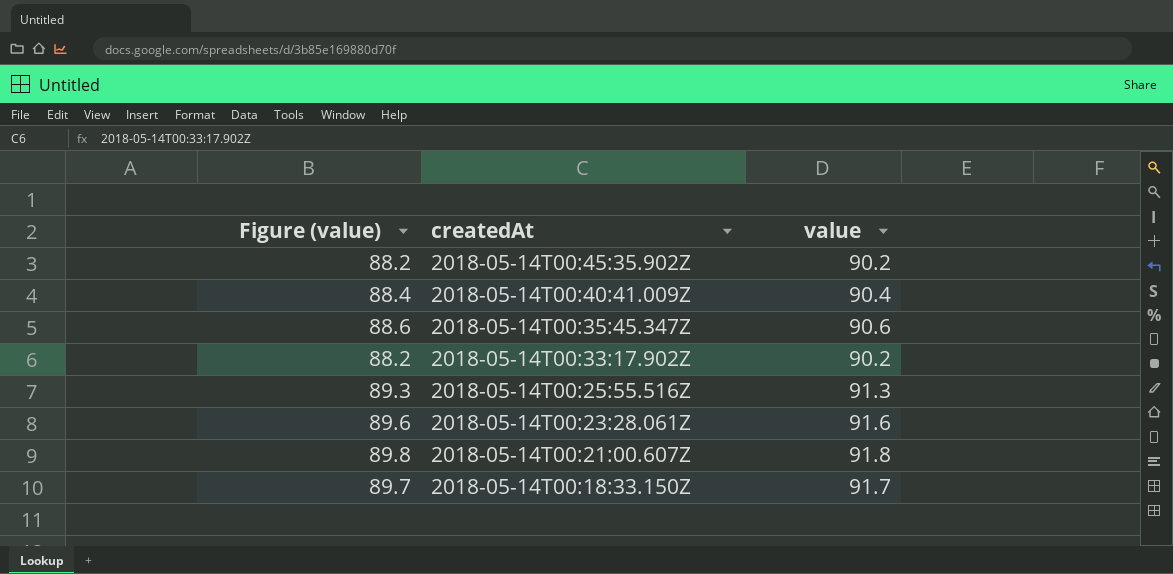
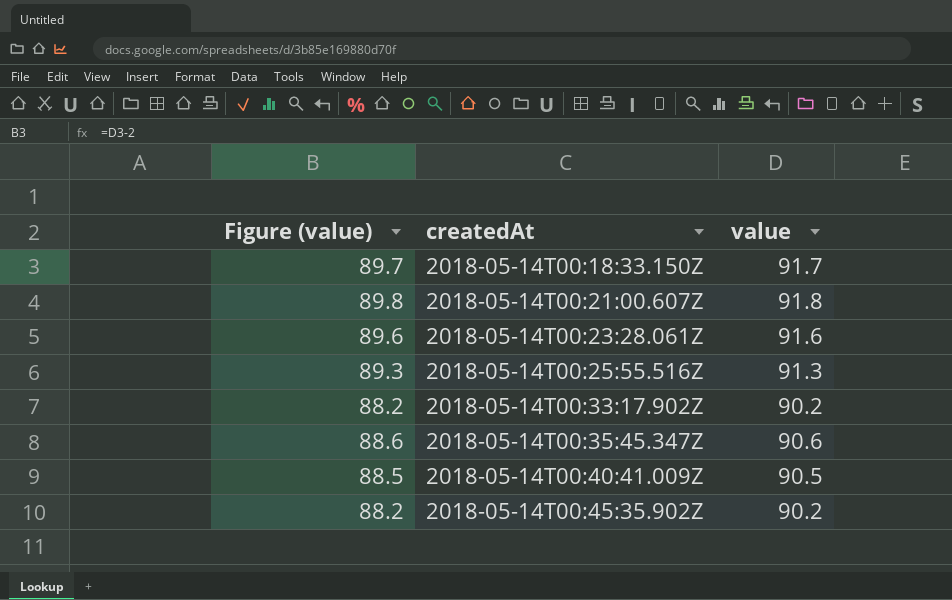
row order: createdAt descending -> createdAt ascending
2018-05-14T00:40:41.009Z | Figure (value): 88.4 -> 88.5
2018-05-14T00:40:41.009Z | value: 90.4 -> 90.5

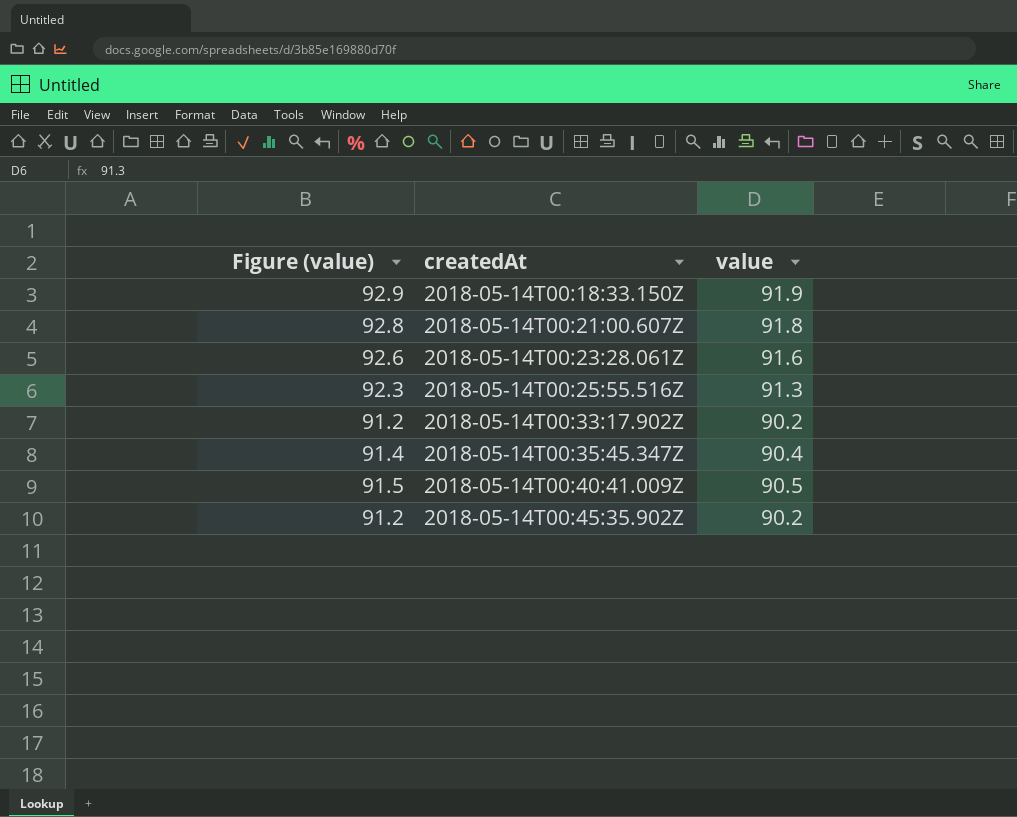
column Figure (value) | formula: [value] - 2 -> [value] + 1
2018-05-14T00:18:33.150Z | value: 91.7 -> 91.9
2018-05-14T00:35:45.347Z | value: 90.6 -> 90.4

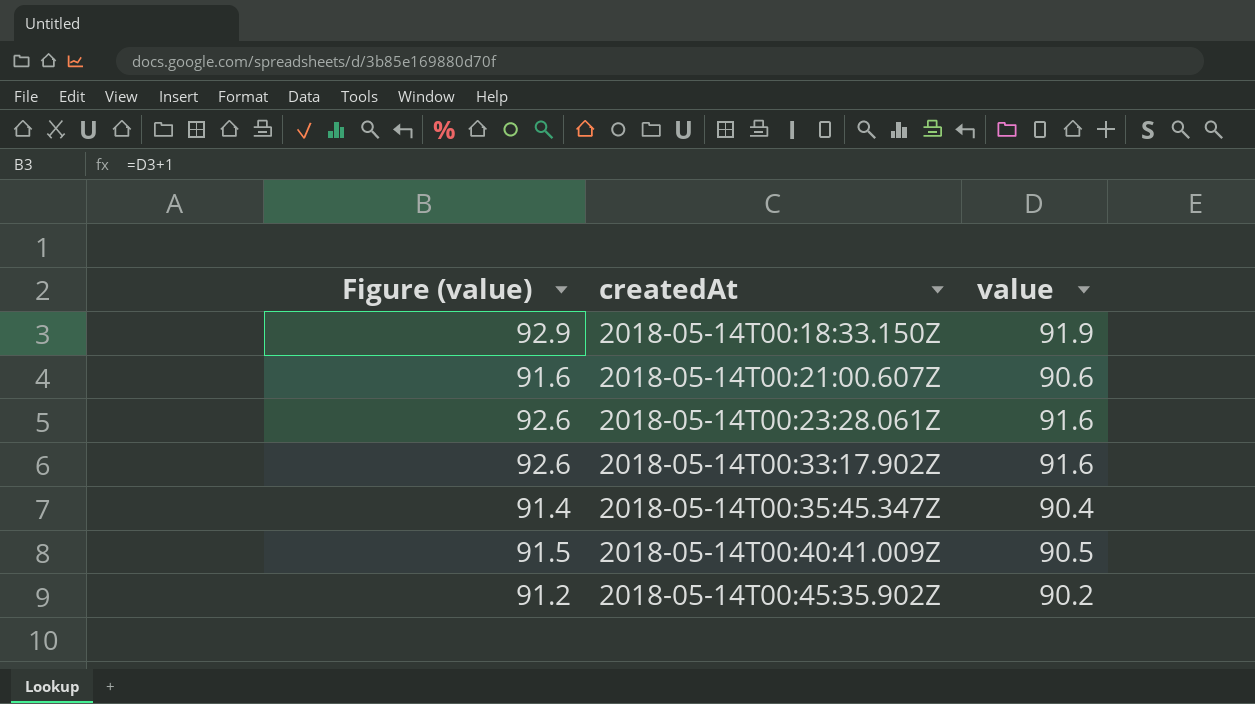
row 2018-05-14T00:25:55.516Z: 92.3 | 91.3 -> none
2018-05-14T00:21:00.607Z | Figure (value): 92.8 -> 91.6
2018-05-14T00:21:00.607Z | value: 91.8 -> 90.6
2018-05-14T00:33:17.902Z | Figure (value): 91.2 -> 92.6
2018-05-14T00:33:17.902Z | value: 90.2 -> 91.6

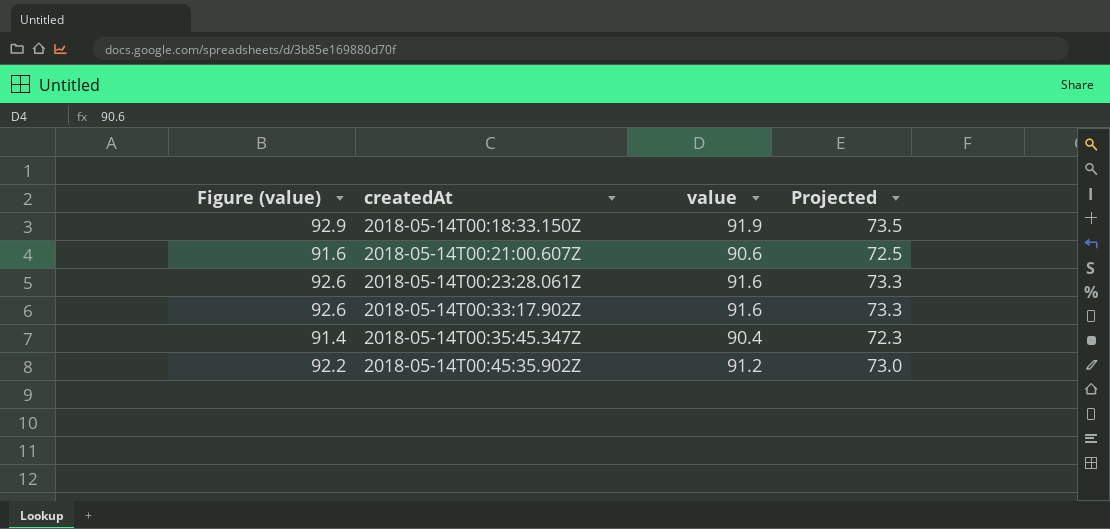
column Projected | formula: none -> [value] * 0.8
row 2018-05-14T00:40:41.009Z: 91.5 | 90.5 -> none
2018-05-14T00:45:35.902Z | Figure (value): 91.2 -> 92.2
2018-05-14T00:45:35.902Z | value: 90.2 -> 91.2

